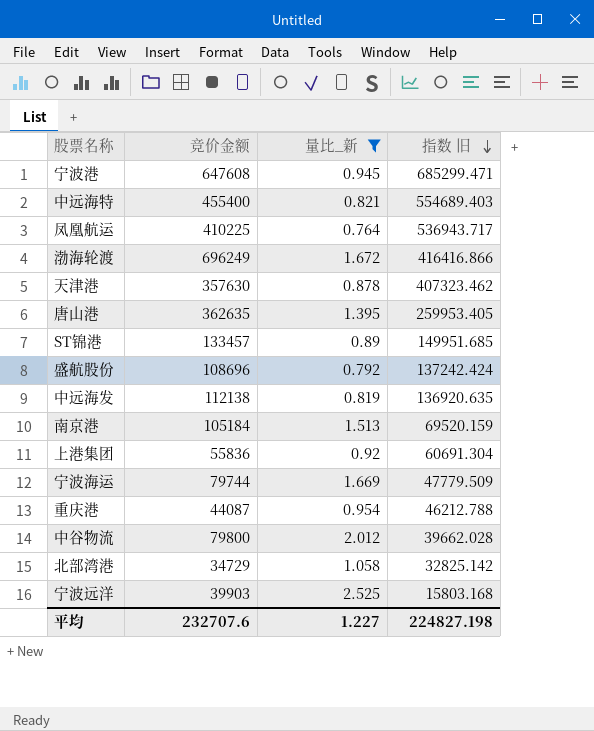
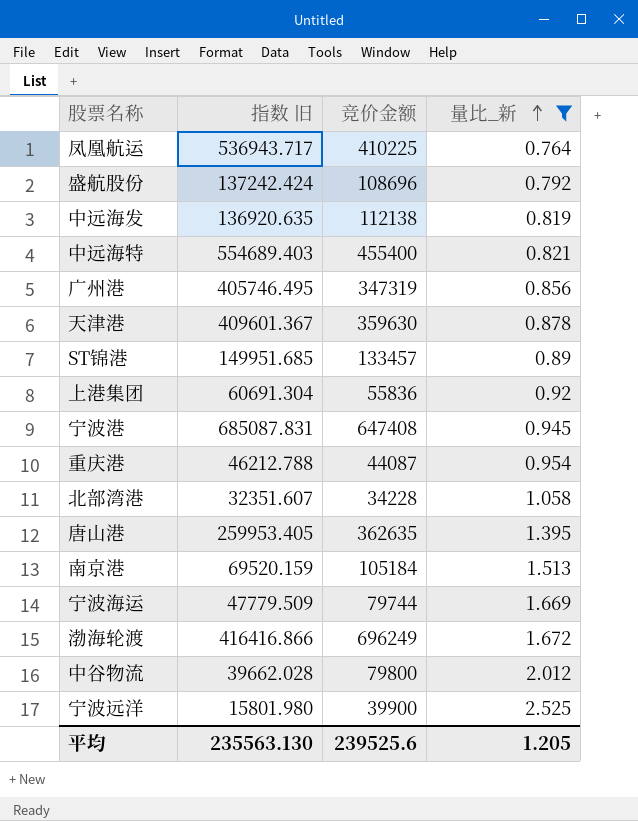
row order: 指数 旧 descending -> 量比_新 ascending
column 指数 旧 | position: 4 -> 2
row 广州港: none -> 405746.495 | 347319 | 0.856
天津港 | 指数 旧: 407323.462 -> 409601.367
天津港 | 竞价金额: 357630 -> 359630
宁波港 | 指数 旧: 685299.471 -> 685087.831
宁波港 | 竞价金额: 647608 -> 647408
北部湾港 | 指数 旧: 32825.142 -> 32351.607
北部湾港 | 竞价金额: 34729 -> 34228
宁波远洋 | 指数 旧: 15803.168 -> 15801.980
宁波远洋 | 竞价金额: 39903 -> 39900
平均 | 指数 旧: 224827.198 -> 235563.130
平均 | 竞价金额: 232707.6 -> 239525.6
平均 | 量比_新: 1.227 -> 1.205

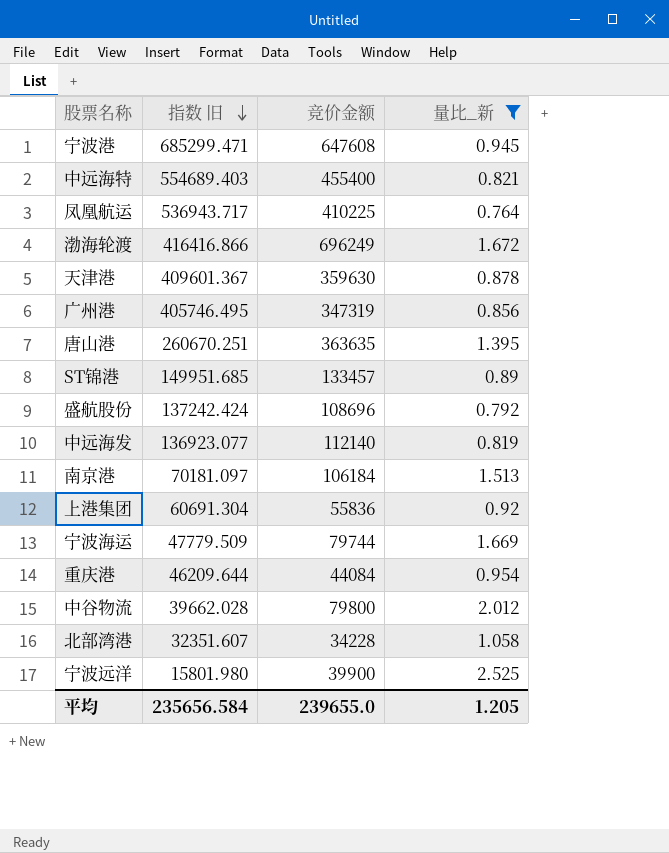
row order: 量比_新 ascending -> 指数 旧 descending
宁波港 | 指数 旧: 685087.831 -> 685299.471
宁波港 | 竞价金额: 647408 -> 647608
唐山港 | 指数 旧: 259953.405 -> 260670.251
唐山港 | 竞价金额: 362635 -> 363635
中远海发 | 指数 旧: 136920.635 -> 136923.077
中远海发 | 竞价金额: 112138 -> 112140
南京港 | 指数 旧: 69520.159 -> 70181.097
南京港 | 竞价金额: 105184 -> 106184
重庆港 | 指数 旧: 46212.788 -> 46209.644
重庆港 | 竞价金额: 44087 -> 44084
平均 | 指数 旧: 235563.130 -> 235656.584
平均 | 竞价金额: 239525.6 -> 239655.0

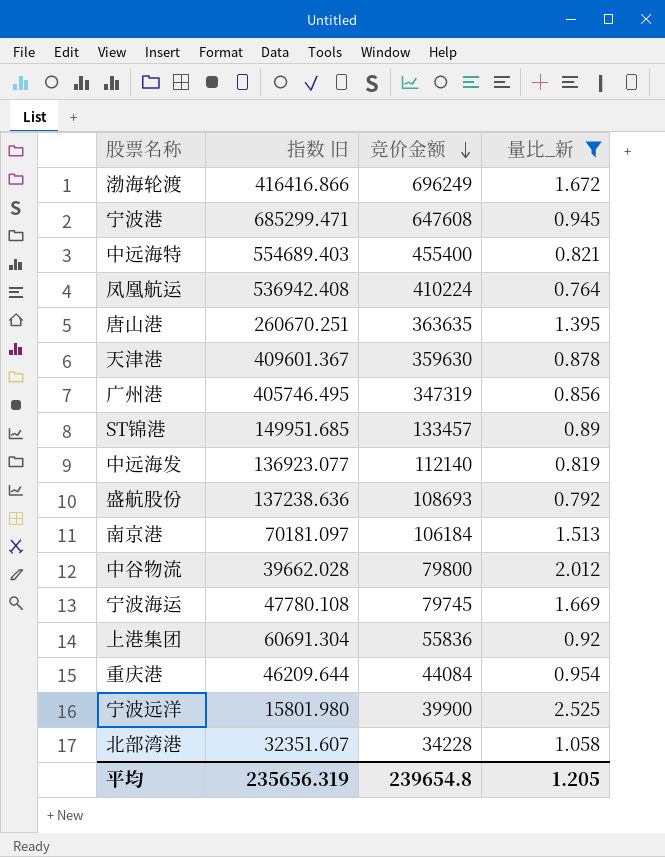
row order: 指数 旧 descending -> 竞价金额 descending
凤凰航运 | 指数 旧: 536943.717 -> 536942.408
凤凰航运 | 竞价金额: 410225 -> 410224
盛航股份 | 指数 旧: 137242.424 -> 137238.636
盛航股份 | 竞价金额: 108696 -> 108693
宁波海运 | 指数 旧: 47779.509 -> 47780.108
宁波海运 | 竞价金额: 79744 -> 79745
平均 | 指数 旧: 235656.584 -> 235656.319
平均 | 竞价金额: 239655.0 -> 239654.8

